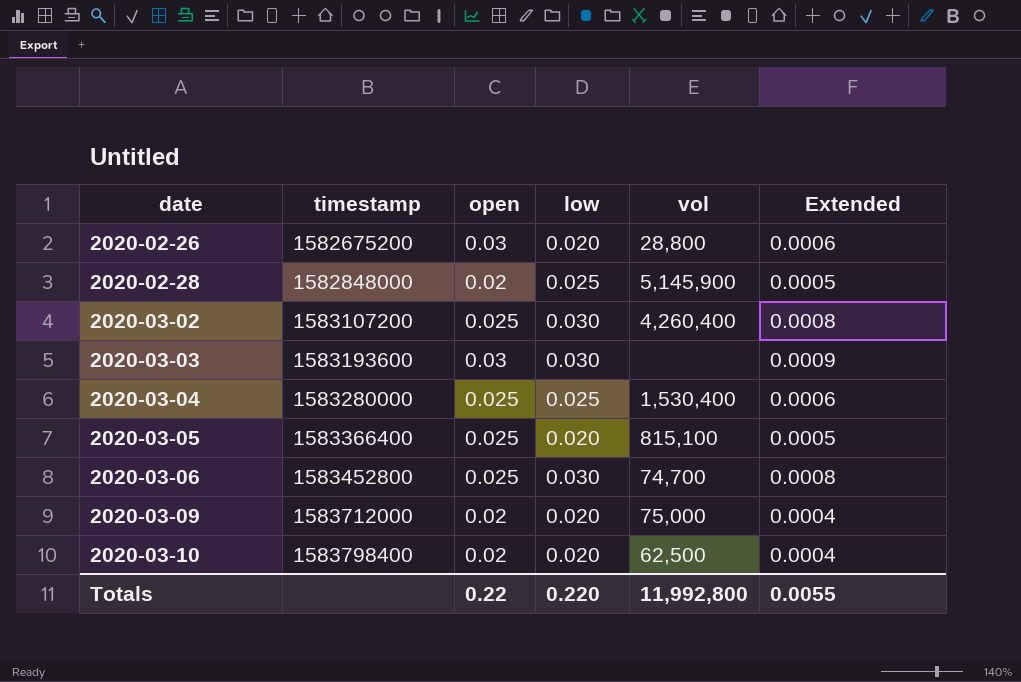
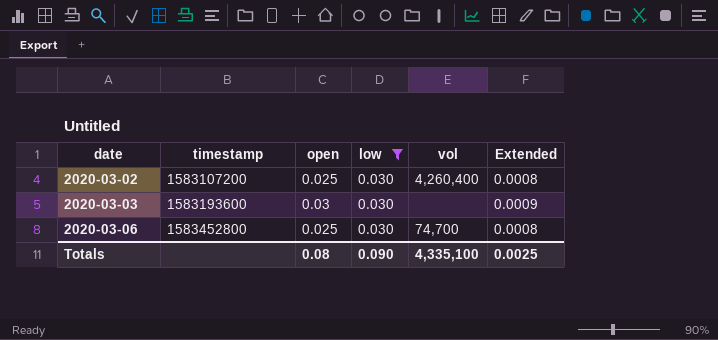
filter: none -> low = 0.030
Totals | open: 0.22 -> 0.08
Totals | low: 0.220 -> 0.090
Totals | vol: 11,992,800 -> 4,335,100
Totals | Extended: 0.0055 -> 0.0025

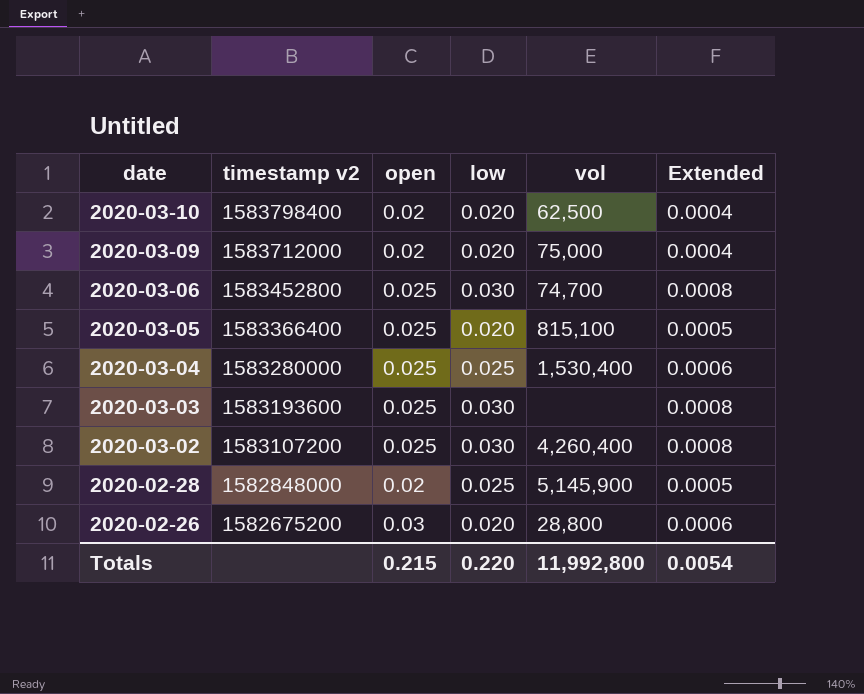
filter: low = 0.030 -> none
row order: date ascending -> date descending
column name: timestamp -> timestamp v2
2020-03-03 | open: 0.03 -> 0.025
2020-03-03 | Extended: 0.0009 -> 0.0008
Totals | open: 0.08 -> 0.215
Totals | low: 0.090 -> 0.220
Totals | vol: 4,335,100 -> 11,992,800
Totals | Extended: 0.0025 -> 0.0054

